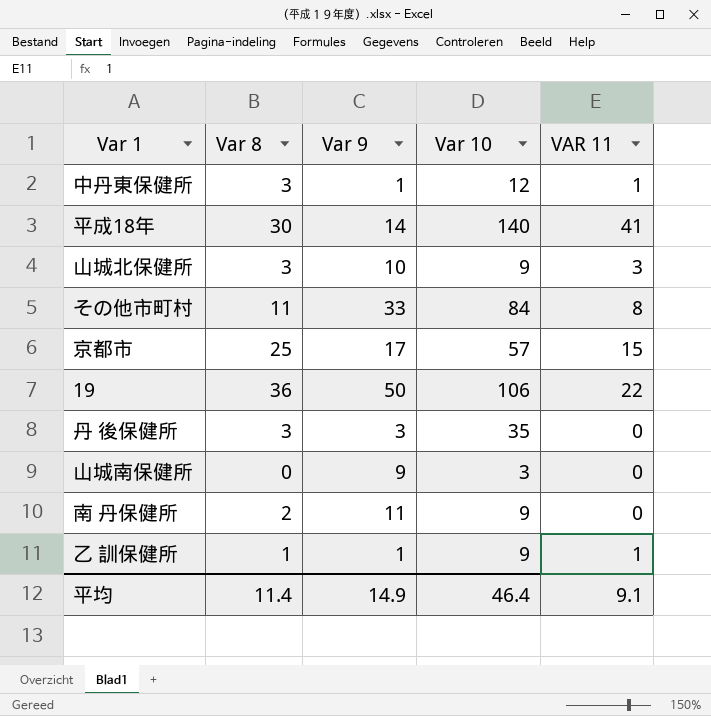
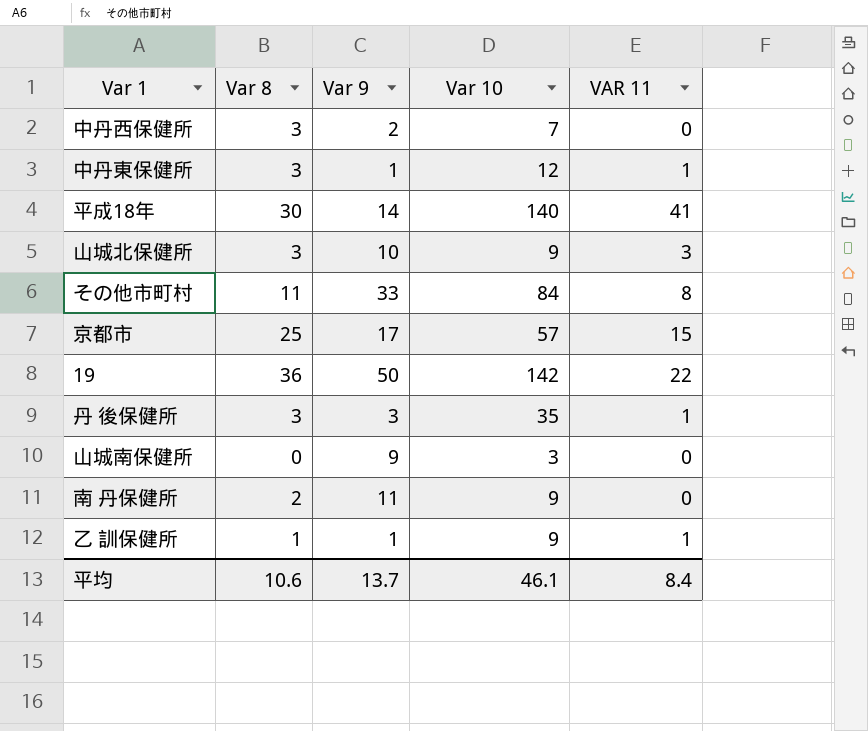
row 中丹西保健所: none -> 3 | 2 | 7 | 0
19 | Var 10: 106 -> 142
丹 後保健所 | VAR 11: 0 -> 1
平均 | Var 8: 11.4 -> 10.6
平均 | Var 9: 14.9 -> 13.7
平均 | Var 10: 46.4 -> 46.1
平均 | VAR 11: 9.1 -> 8.4

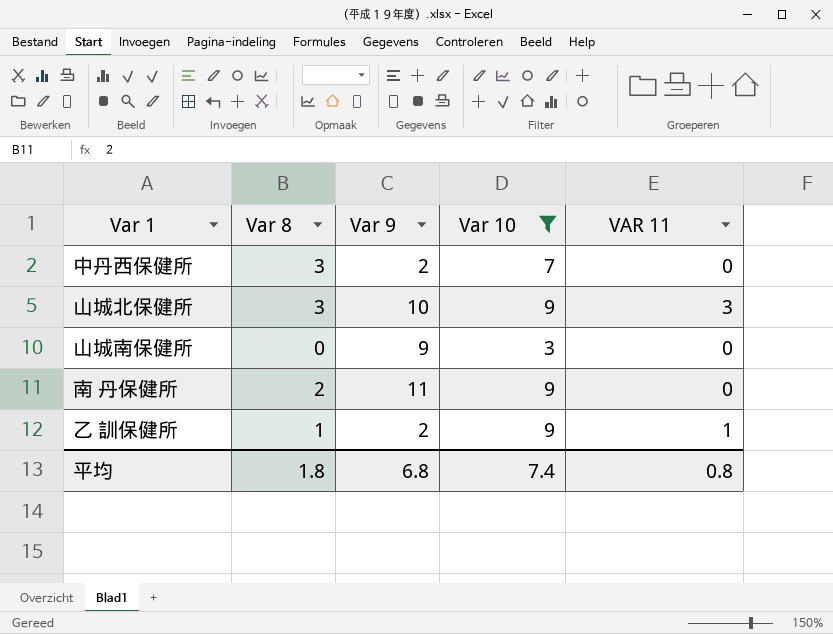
filter: none -> Var 10 <= 9
乙 訓保健所 | Var 9: 1 -> 2
平均 | Var 8: 10.6 -> 1.8
平均 | Var 9: 13.7 -> 6.8
平均 | Var 10: 46.1 -> 7.4
平均 | VAR 11: 8.4 -> 0.8

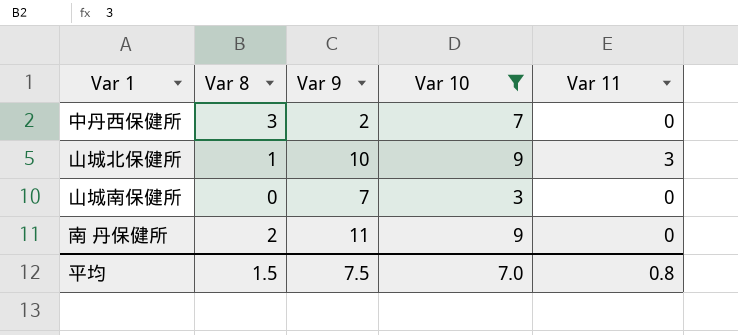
column name: VAR 11 -> Var 11
row 乙 訓保健所: 1 | 2 | 9 | 1 -> none
山城北保健所 | Var 8: 3 -> 1
山城南保健所 | Var 9: 9 -> 7
平均 | Var 8: 1.8 -> 1.5
平均 | Var 9: 6.8 -> 7.5
平均 | Var 10: 7.4 -> 7.0

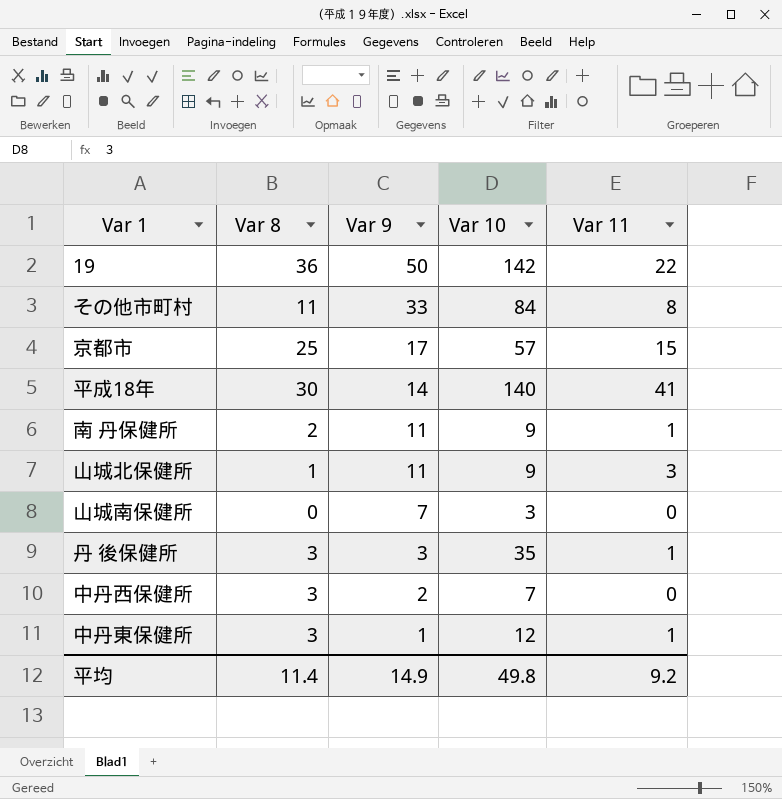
filter: Var 10 <= 9 -> none
row order: none -> Var 9 descending
南 丹保健所 | Var 11: 0 -> 1
山城北保健所 | Var 9: 10 -> 11
平均 | Var 8: 1.5 -> 11.4
平均 | Var 9: 7.5 -> 14.9
平均 | Var 10: 7.0 -> 49.8
平均 | Var 11: 0.8 -> 9.2

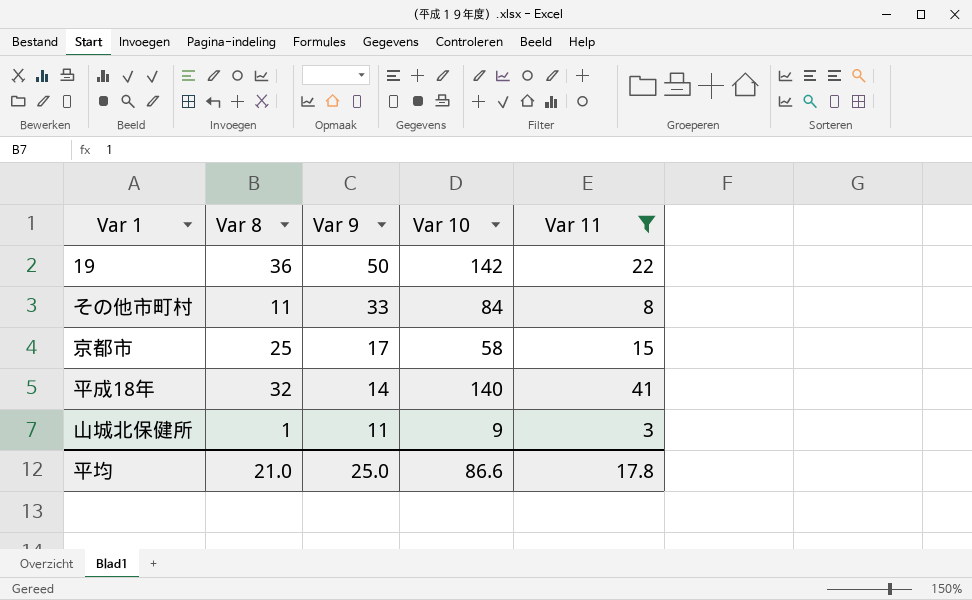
filter: none -> Var 11 >= 3
京都市 | Var 10: 57 -> 58
平成18年 | Var 8: 30 -> 32
平均 | Var 8: 11.4 -> 21.0
平均 | Var 9: 14.9 -> 25.0
平均 | Var 10: 49.8 -> 86.6
平均 | Var 11: 9.2 -> 17.8

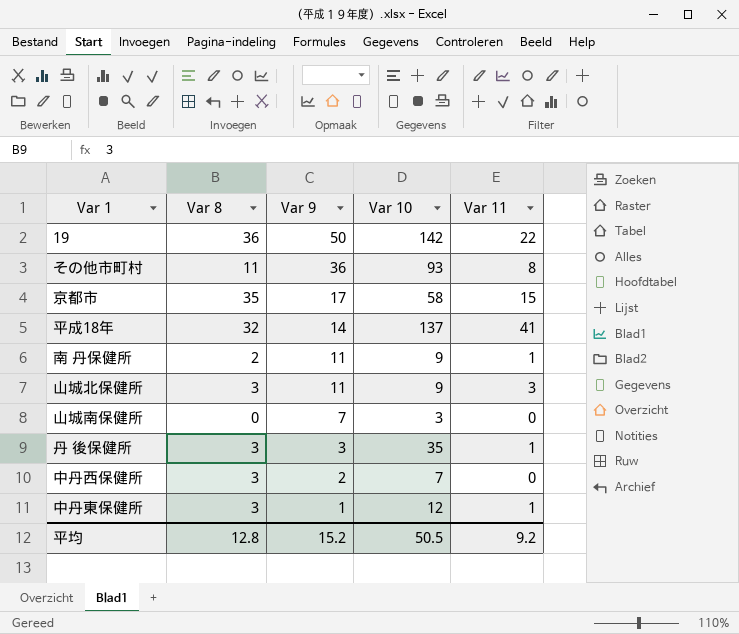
filter: Var 11 >= 3 -> none
その他市町村 | Var 9: 33 -> 36
その他市町村 | Var 10: 84 -> 93
京都市 | Var 8: 25 -> 35
平成18年 | Var 10: 140 -> 137
山城北保健所 | Var 8: 1 -> 3
平均 | Var 8: 21.0 -> 12.8
平均 | Var 9: 25.0 -> 15.2
平均 | Var 10: 86.6 -> 50.5
平均 | Var 11: 17.8 -> 9.2

